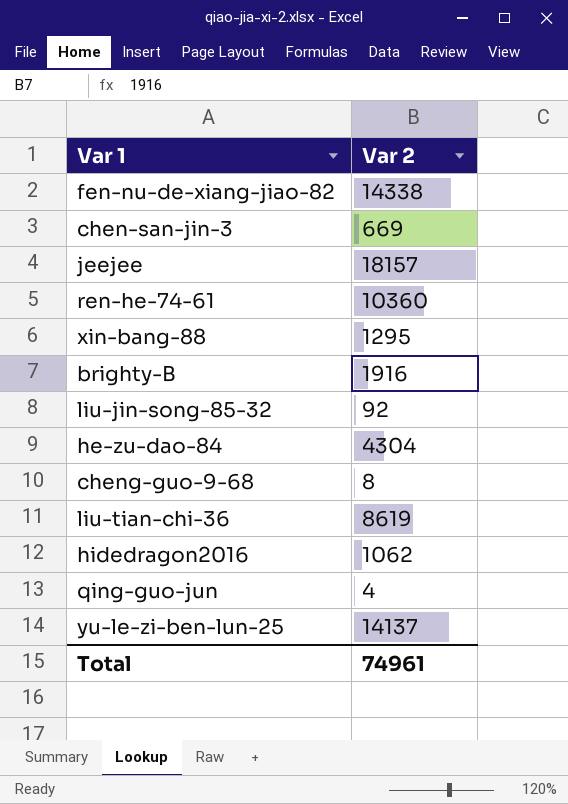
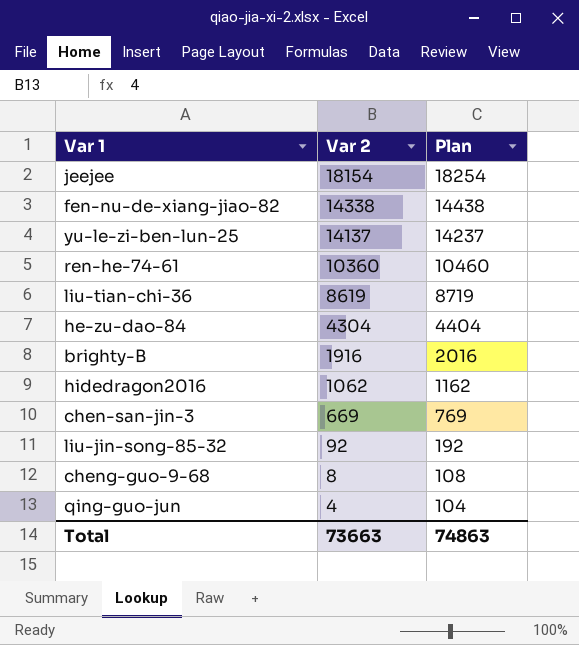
row order: none -> Var 2 descending
column Plan | formula: none -> [Var 2] + 100
row xin-bang-88: 1295 -> none
jeejee | Var 2: 18157 -> 18154
Total | Var 2: 74961 -> 73663

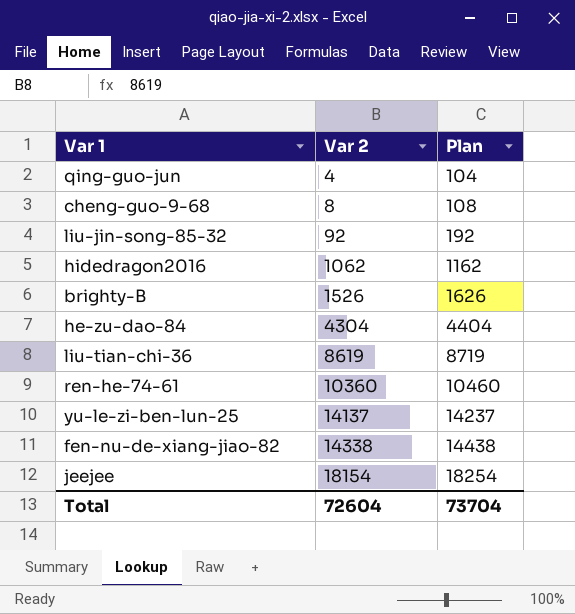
row order: Var 2 descending -> Var 2 ascending
row chen-san-jin-3: 669 | 769 -> none
brighty-B | Var 2: 1916 -> 1526
brighty-B | Plan: 2016 -> 1626
Total | Var 2: 73663 -> 72604
Total | Plan: 74863 -> 73704

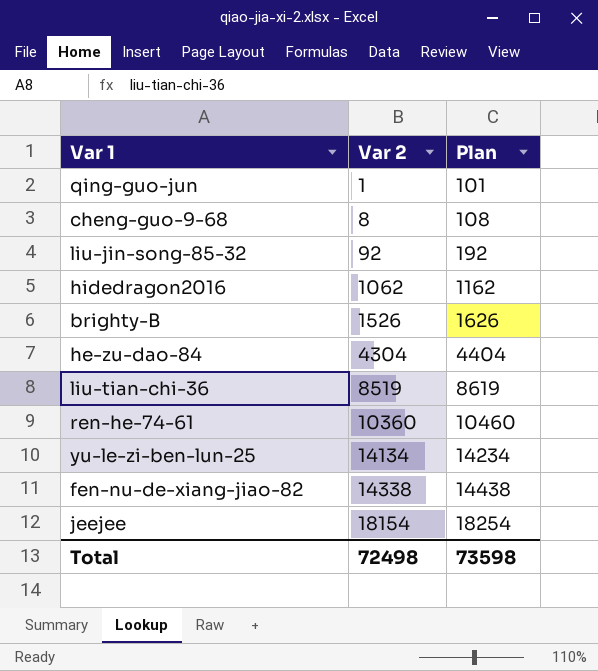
qing-guo-jun | Var 2: 4 -> 1
qing-guo-jun | Plan: 104 -> 101
liu-tian-chi-36 | Var 2: 8619 -> 8519
liu-tian-chi-36 | Plan: 8719 -> 8619
yu-le-zi-ben-lun-25 | Var 2: 14137 -> 14134
yu-le-zi-ben-lun-25 | Plan: 14237 -> 14234
Total | Var 2: 72604 -> 72498
Total | Plan: 73704 -> 73598

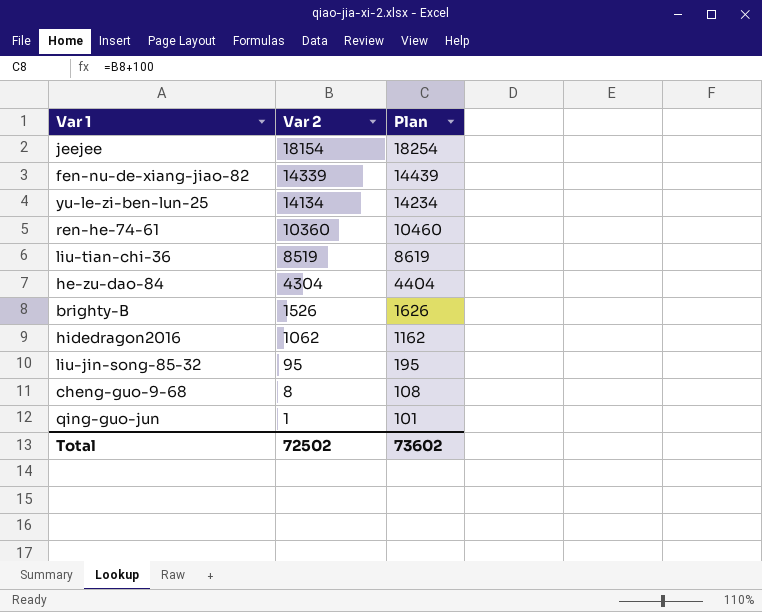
row order: Var 2 ascending -> Var 2 descending
fen-nu-de-xiang-jiao-82 | Var 2: 14338 -> 14339
fen-nu-de-xiang-jiao-82 | Plan: 14438 -> 14439
liu-jin-song-85-32 | Var 2: 92 -> 95
liu-jin-song-85-32 | Plan: 192 -> 195
Total | Var 2: 72498 -> 72502
Total | Plan: 73598 -> 73602

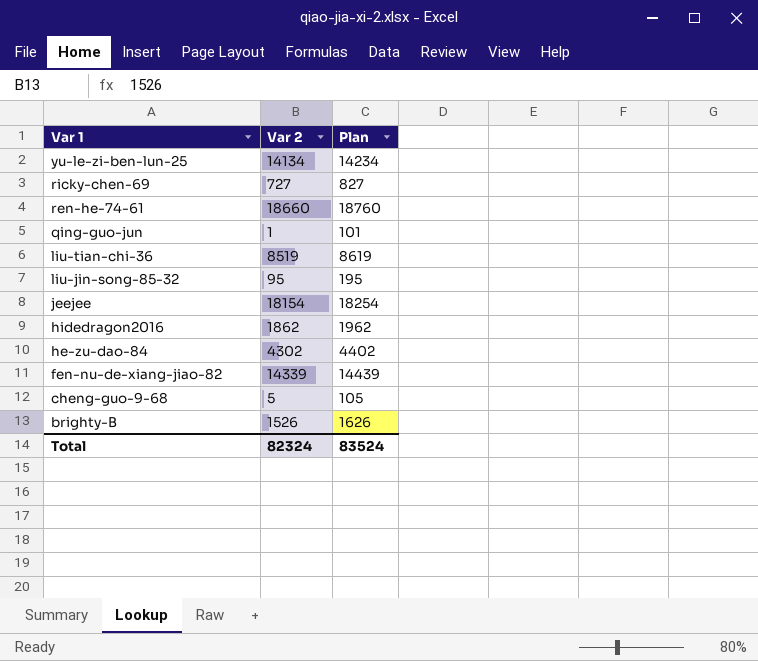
row order: Var 2 descending -> Var 1 descending
row ricky-chen-69: none -> 727 | 827
ren-he-74-61 | Var 2: 10360 -> 18660
ren-he-74-61 | Plan: 10460 -> 18760
hidedragon2016 | Var 2: 1062 -> 1862
hidedragon2016 | Plan: 1162 -> 1962
he-zu-dao-84 | Var 2: 4304 -> 4302
he-zu-dao-84 | Plan: 4404 -> 4402
cheng-guo-9-68 | Var 2: 8 -> 5
cheng-guo-9-68 | Plan: 108 -> 105
Total | Var 2: 72502 -> 82324
Total | Plan: 73602 -> 83524

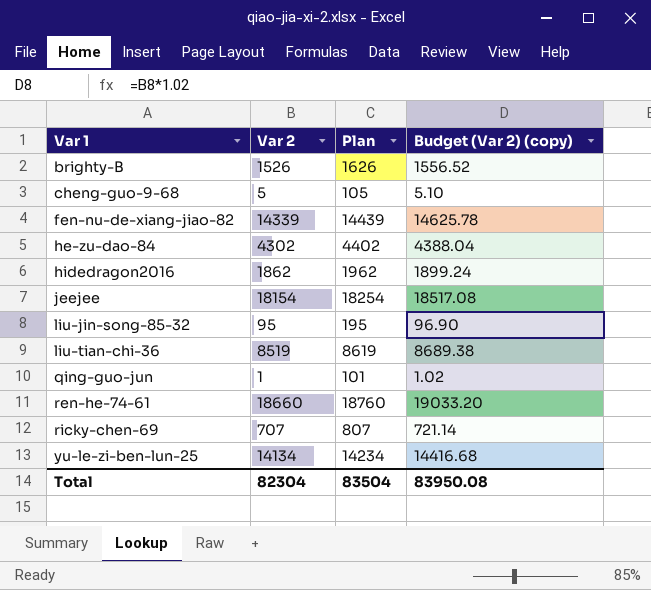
row order: Var 1 descending -> Var 1 ascending
column Budget (Var 2) (copy) | formula: none -> [Var 2] * 1.02
ricky-chen-69 | Var 2: 727 -> 707
ricky-chen-69 | Plan: 827 -> 807
Total | Var 2: 82324 -> 82304
Total | Plan: 83524 -> 83504

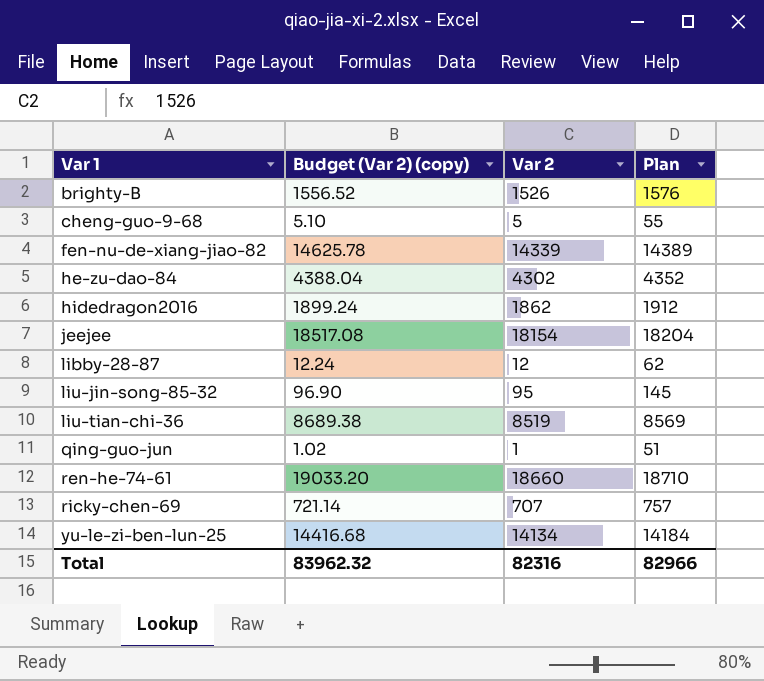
column Budget (Var 2) (copy) | position: 4 -> 2
column Plan | formula: [Var 2] + 100 -> [Var 2] + 50
row libby-28-87: none -> 12.24 | 12 | 62
Total | Budget (Var 2) (copy): 83950.08 -> 83962.32
Total | Var 2: 82304 -> 82316
Total | Plan: 83504 -> 82966

